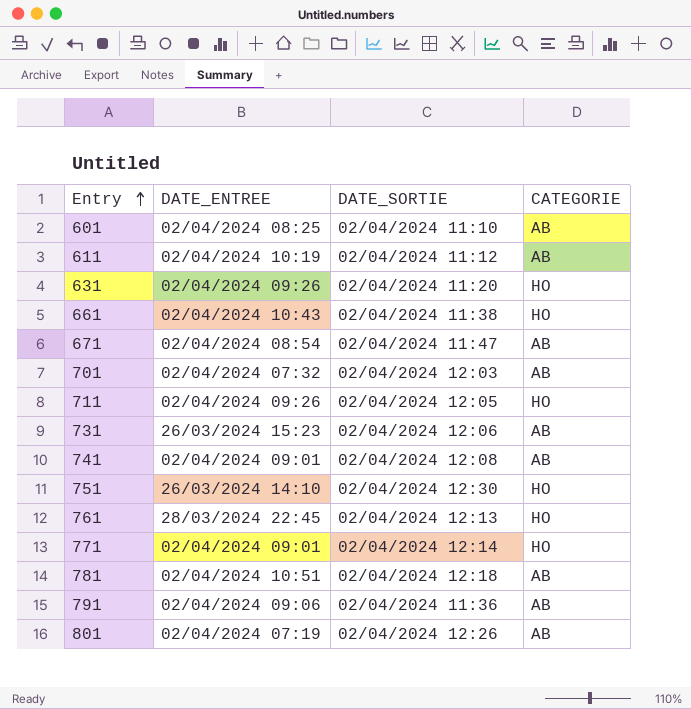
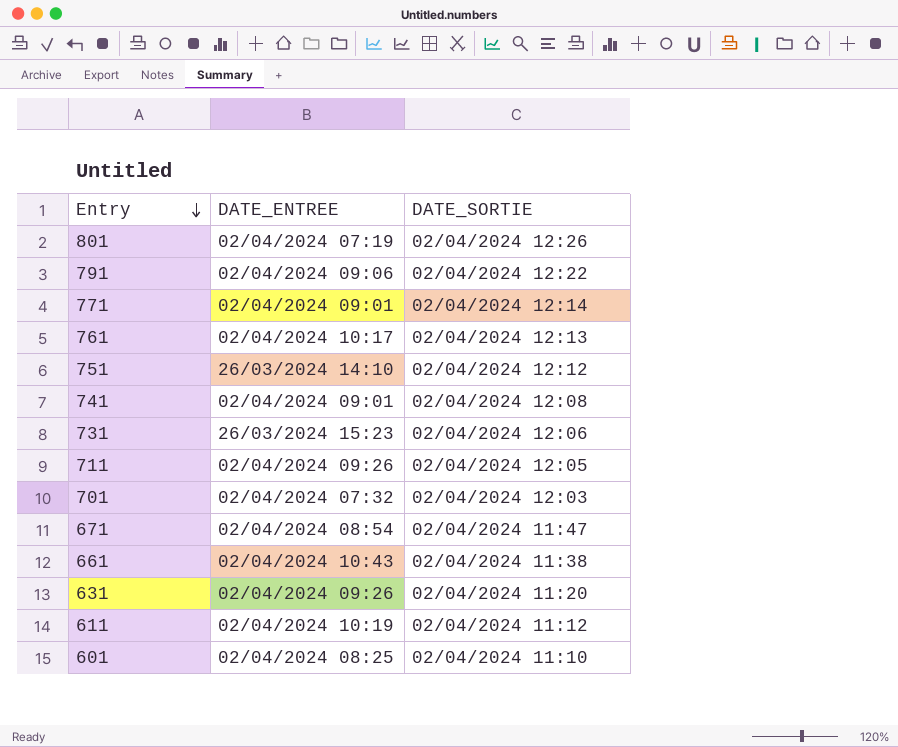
row order: Entry ascending -> Entry descending
column CATEGORIE | position: 4 -> none
row 781: 02/04/2024 10:51 | 02/04/2024 12:18 | AB -> none
791 | DATE_SORTIE: 02/04/2024 11:36 -> 02/04/2024 12:22
761 | DATE_ENTREE: 28/03/2024 22:45 -> 02/04/2024 10:17
751 | DATE_SORTIE: 02/04/2024 12:30 -> 02/04/2024 12:12

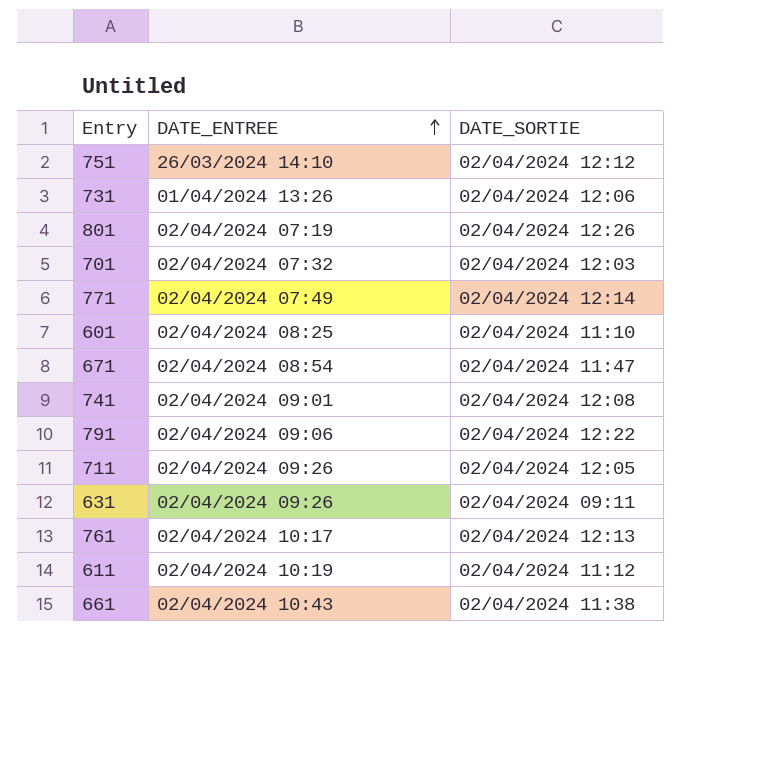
row order: Entry descending -> DATE_ENTREE ascending
731 | DATE_ENTREE: 26/03/2024 15:23 -> 01/04/2024 13:26
771 | DATE_ENTREE: 02/04/2024 09:01 -> 02/04/2024 07:49
631 | DATE_SORTIE: 02/04/2024 11:20 -> 02/04/2024 09:11

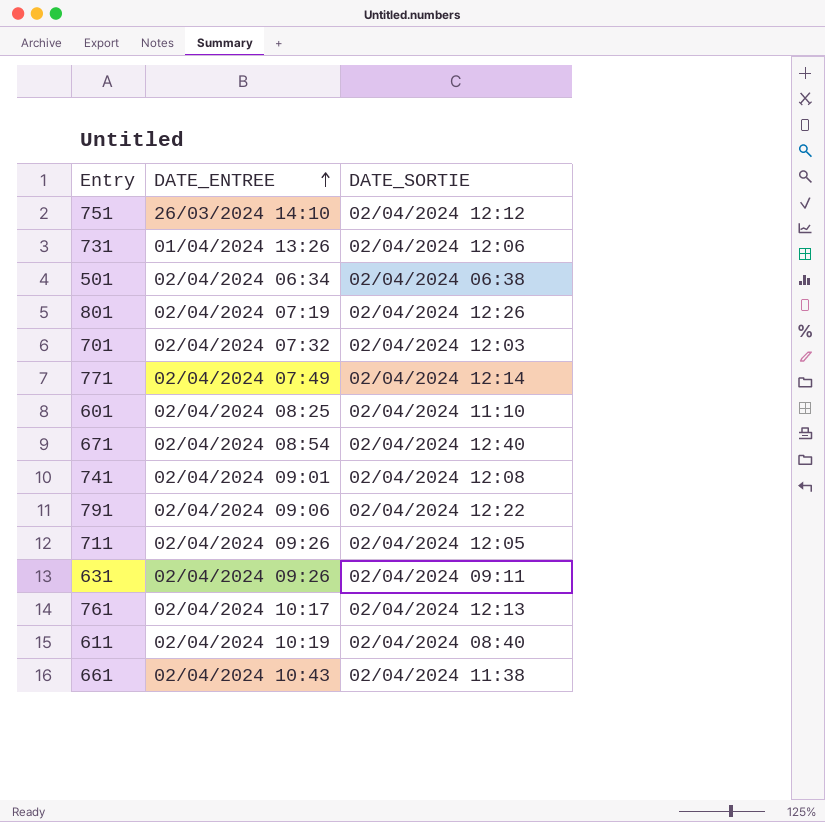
row 501: none -> 02/04/2024 06:34 | 02/04/2024 06:38
671 | DATE_SORTIE: 02/04/2024 11:47 -> 02/04/2024 12:40
611 | DATE_SORTIE: 02/04/2024 11:12 -> 02/04/2024 08:40

